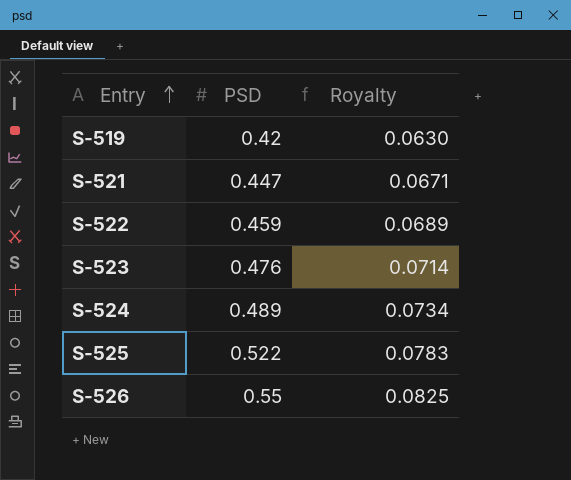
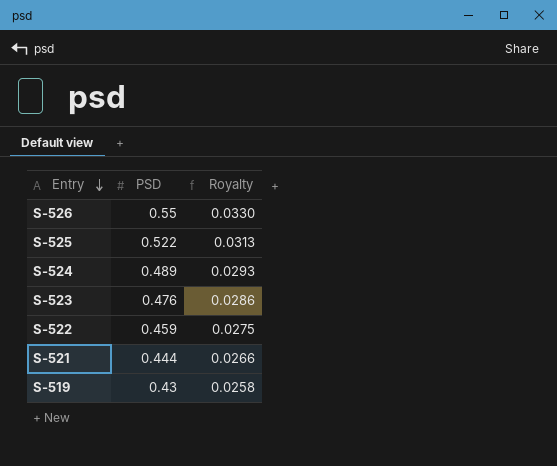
row order: Entry ascending -> Entry descending
column Royalty | formula: [PSD] * 0.15 -> [PSD] * 0.06
S-521 | PSD: 0.447 -> 0.444
S-519 | PSD: 0.42 -> 0.43

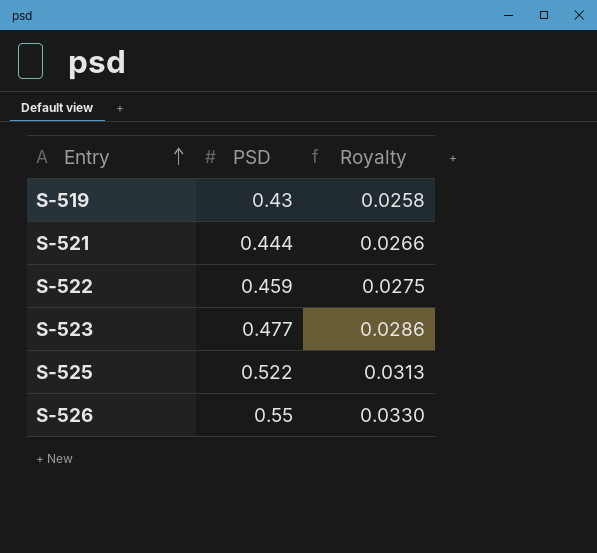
row order: Entry descending -> Entry ascending
row S-524: 0.489 | 0.0293 -> none
S-523 | PSD: 0.476 -> 0.477

